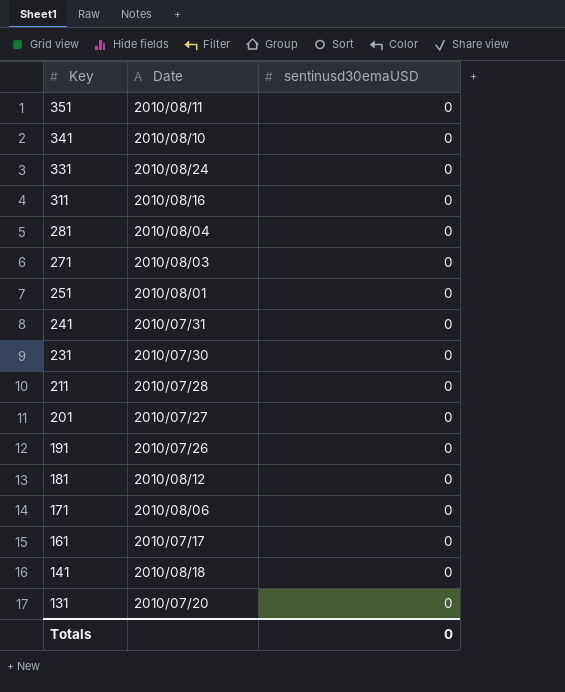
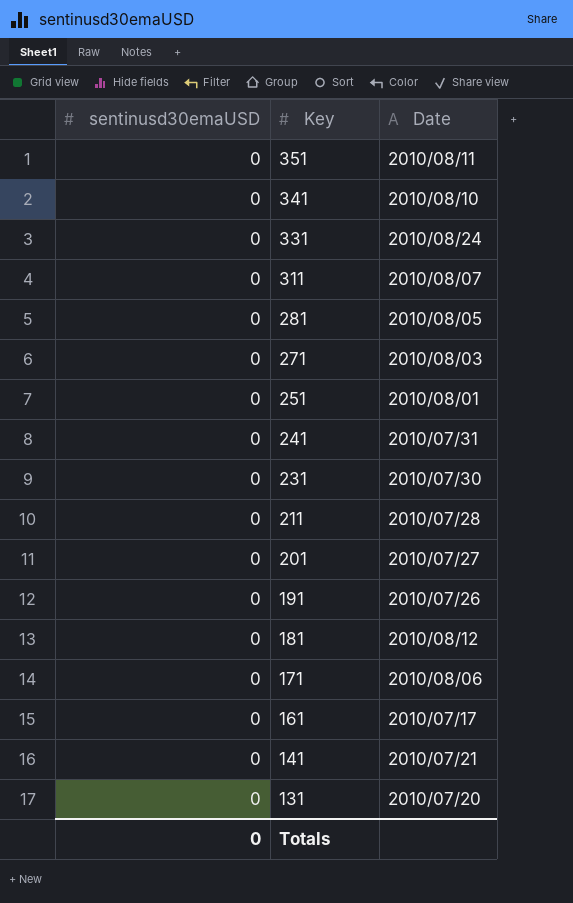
column sentinusd30emaUSD | position: 3 -> 1
311 | Date: 2010/08/16 -> 2010/08/07
281 | Date: 2010/08/04 -> 2010/08/05
141 | Date: 2010/08/18 -> 2010/07/21

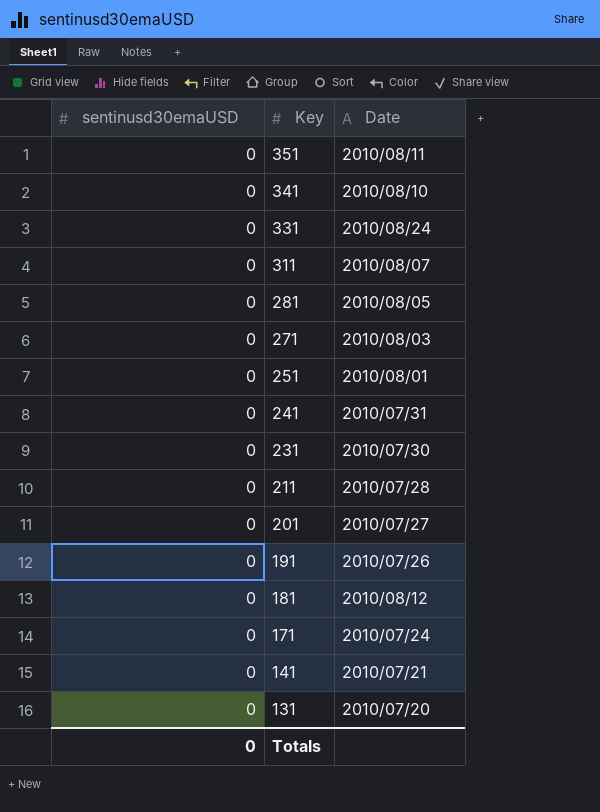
row 161: 0 | 2010/07/17 -> none
171 | Date: 2010/08/06 -> 2010/07/24

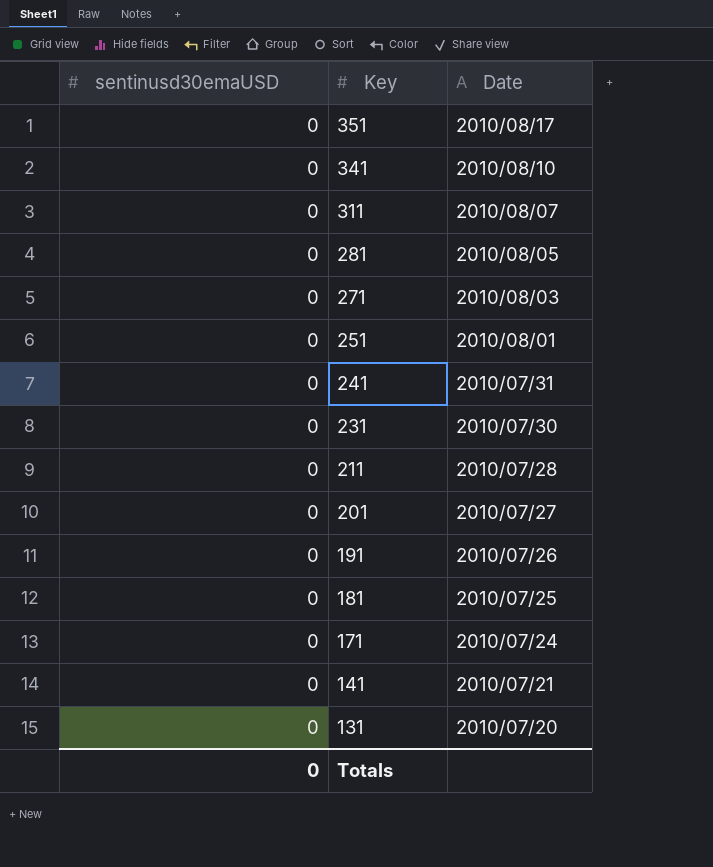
row 331: 0 | 2010/08/24 -> none
351 | Date: 2010/08/11 -> 2010/08/17
181 | Date: 2010/08/12 -> 2010/07/25

